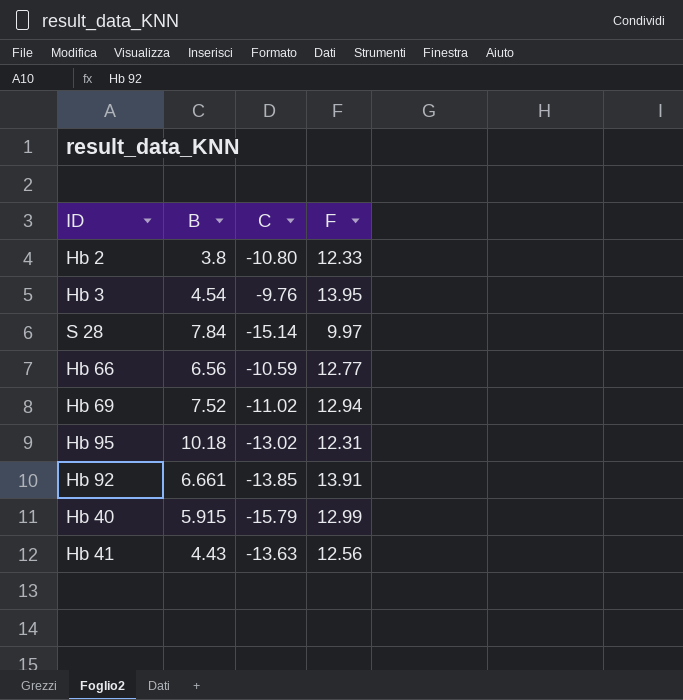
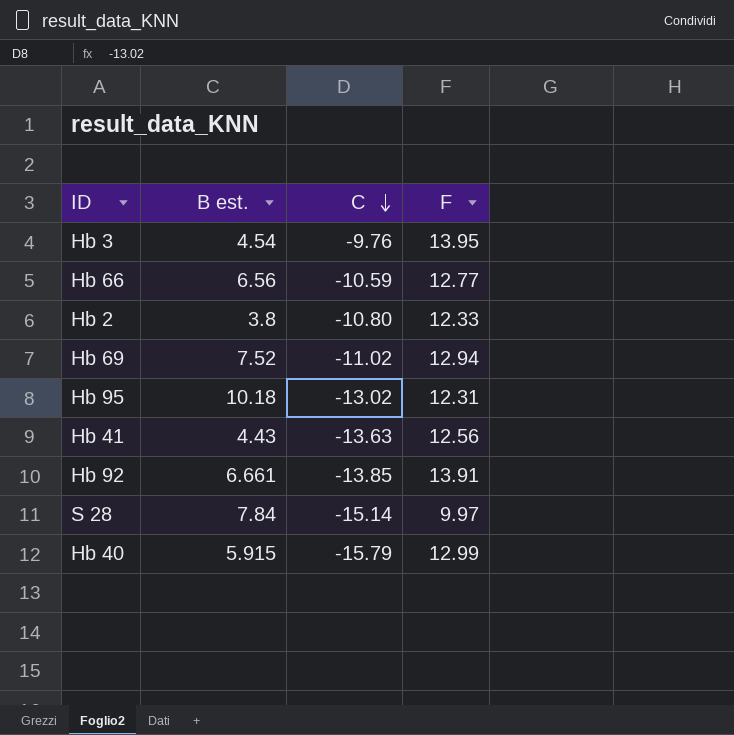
row order: none -> C descending
column name: B -> B est.

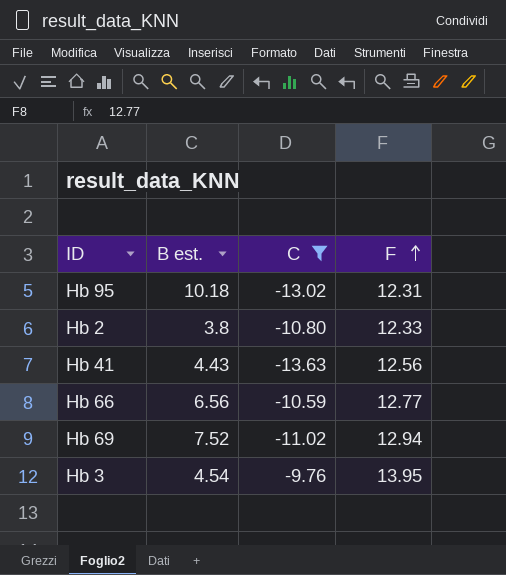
filter: none -> C >= -13.63
row order: C descending -> F ascending

